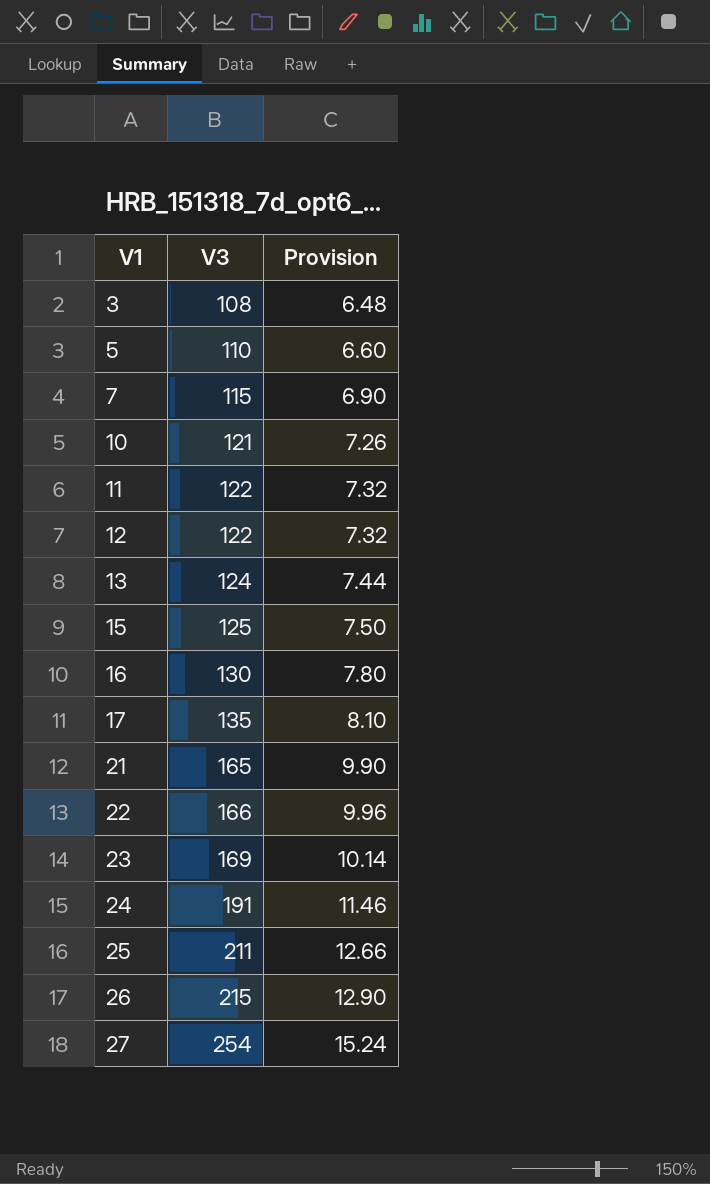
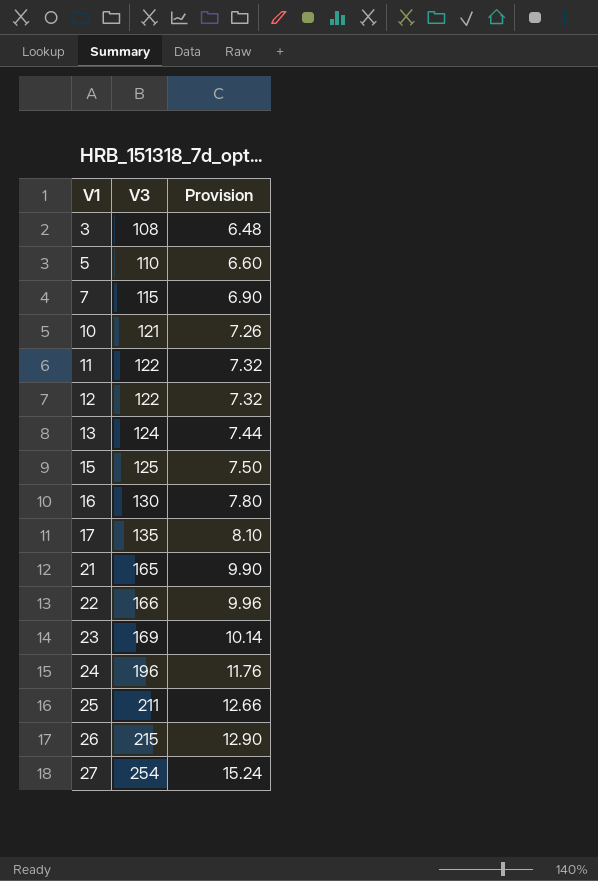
24 | V3: 191 -> 196
24 | Provision: 11.46 -> 11.76

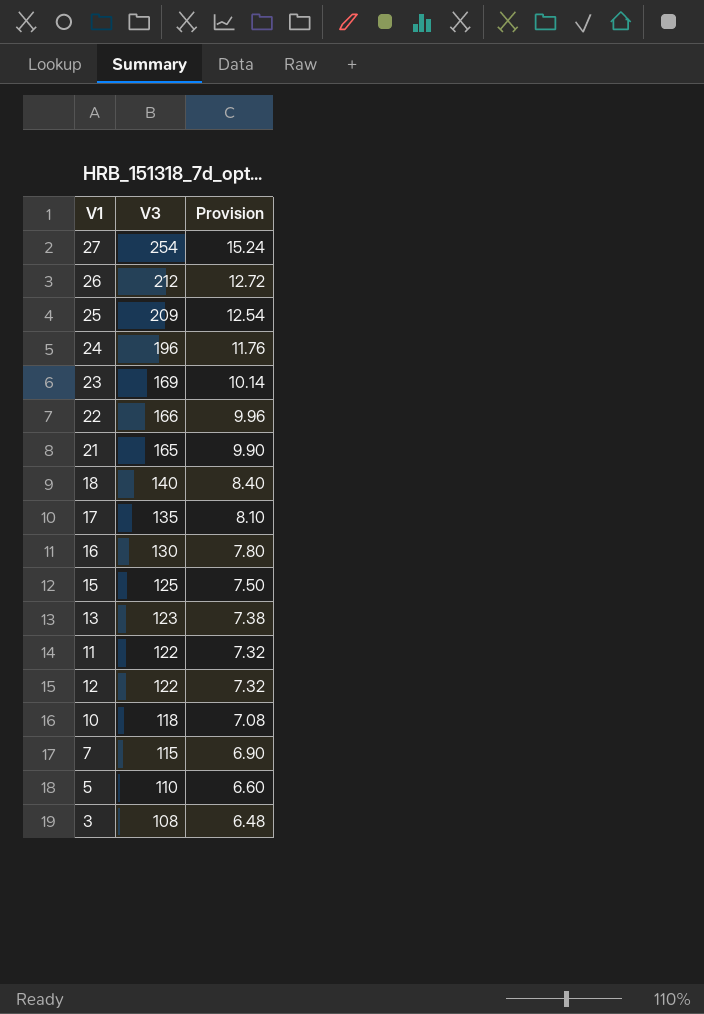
row order: V1 ascending -> V3 descending
26 | V3: 215 -> 212
26 | Provision: 12.90 -> 12.72
25 | V3: 211 -> 209
25 | Provision: 12.66 -> 12.54
row 18: none -> 140 | 8.40
13 | V3: 124 -> 123
13 | Provision: 7.44 -> 7.38
10 | V3: 121 -> 118
10 | Provision: 7.26 -> 7.08

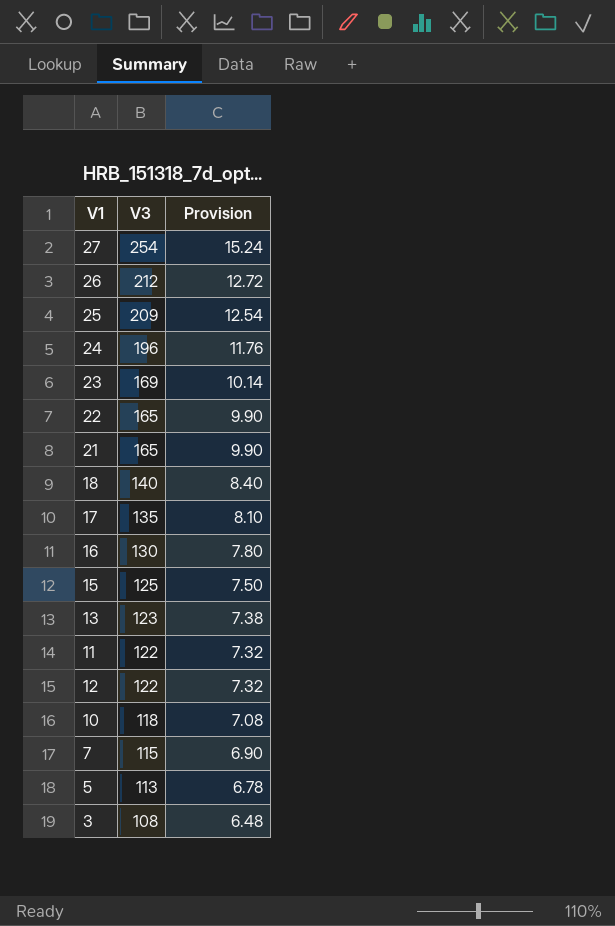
22 | V3: 166 -> 165
22 | Provision: 9.96 -> 9.90
5 | V3: 110 -> 113
5 | Provision: 6.60 -> 6.78

